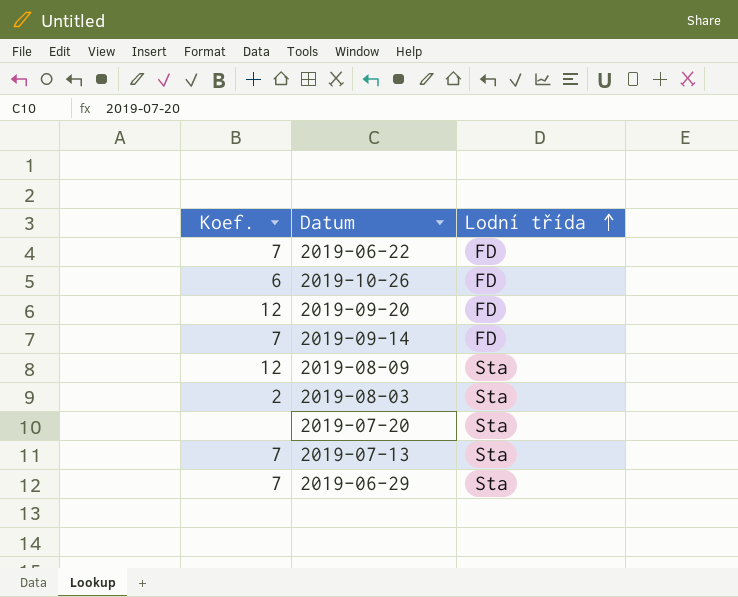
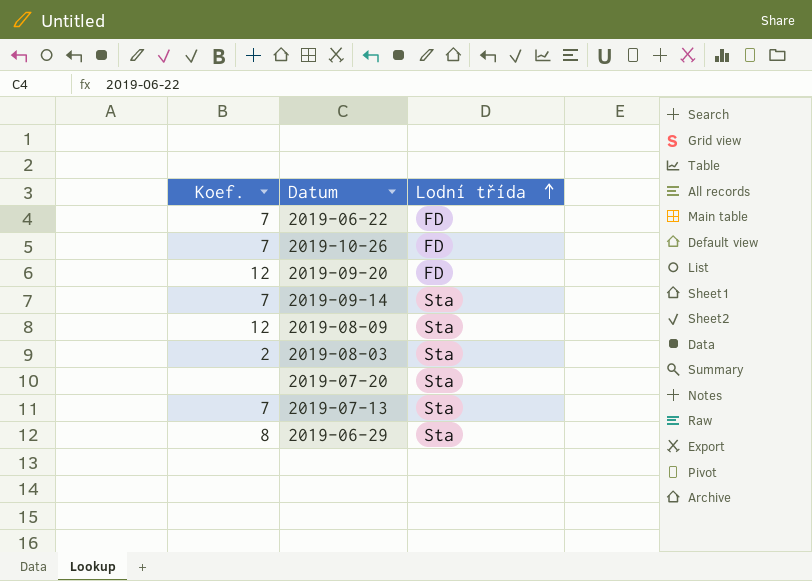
2019-10-26 | Koef.: 6 -> 7
2019-09-14 | Lodní třída: FD -> Sta
2019-06-29 | Koef.: 7 -> 8

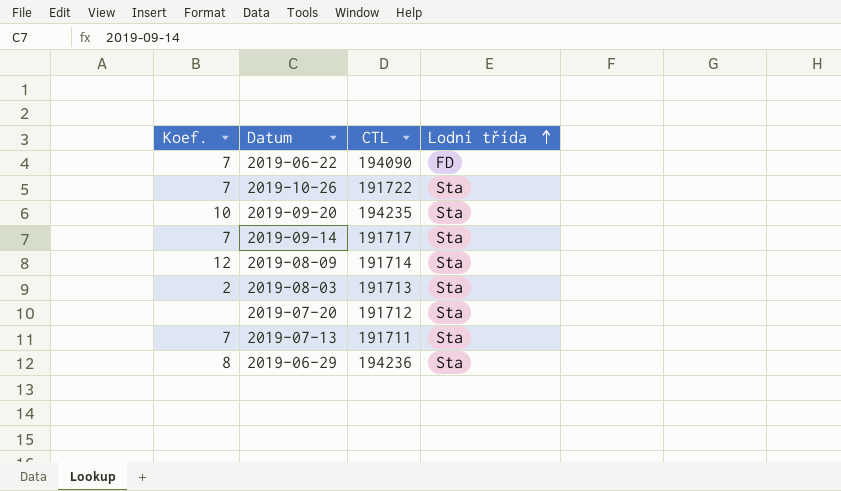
column CTL | position: none -> 3
2019-10-26 | Lodní třída: FD -> Sta
2019-09-20 | Koef.: 12 -> 10
2019-09-20 | Lodní třída: FD -> Sta

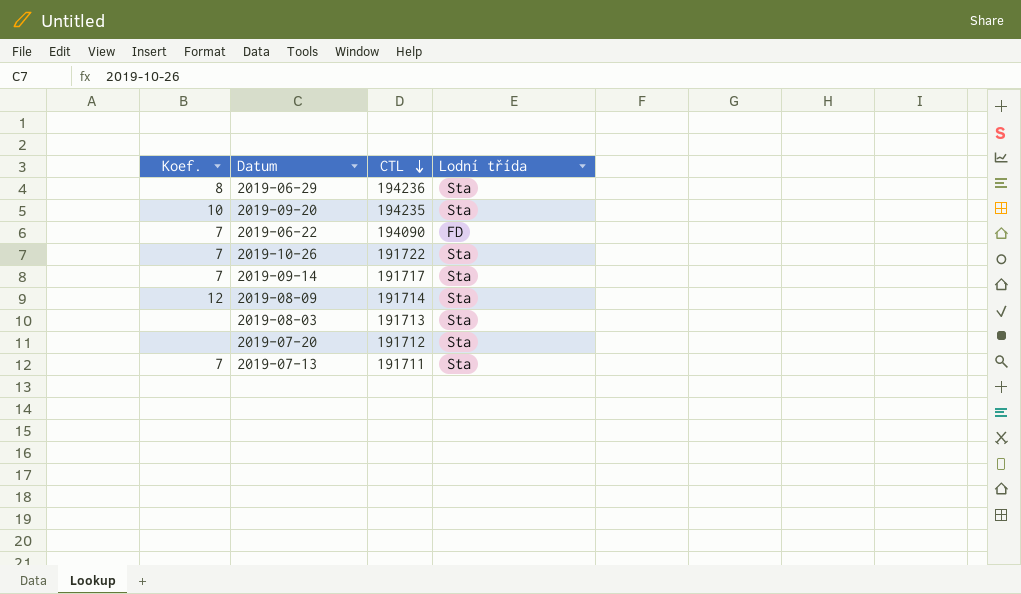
row order: Lodní třída ascending -> CTL descending
2019-08-03 | Koef.: 2 -> none

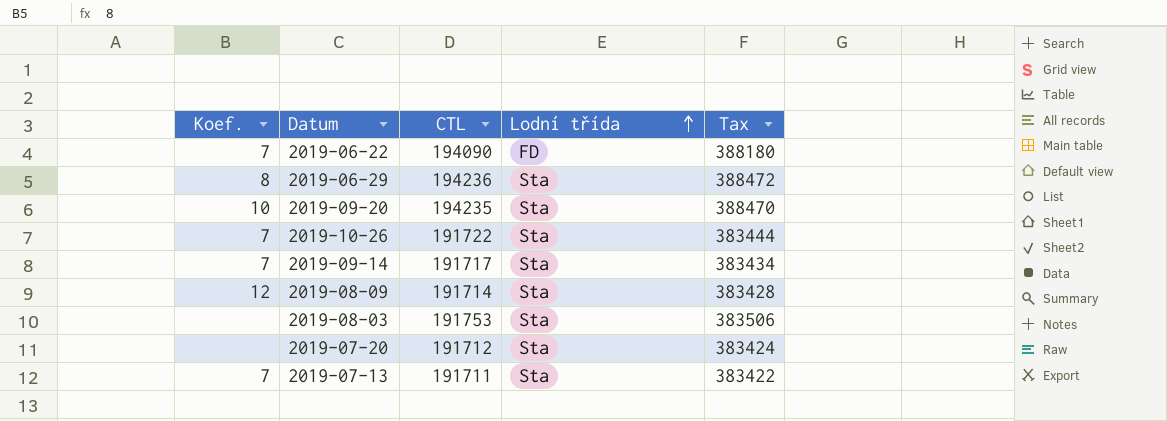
row order: CTL descending -> Lodní třída ascending
column Tax | formula: none -> [CTL] * 2
2019-08-03 | CTL: 191713 -> 191753

